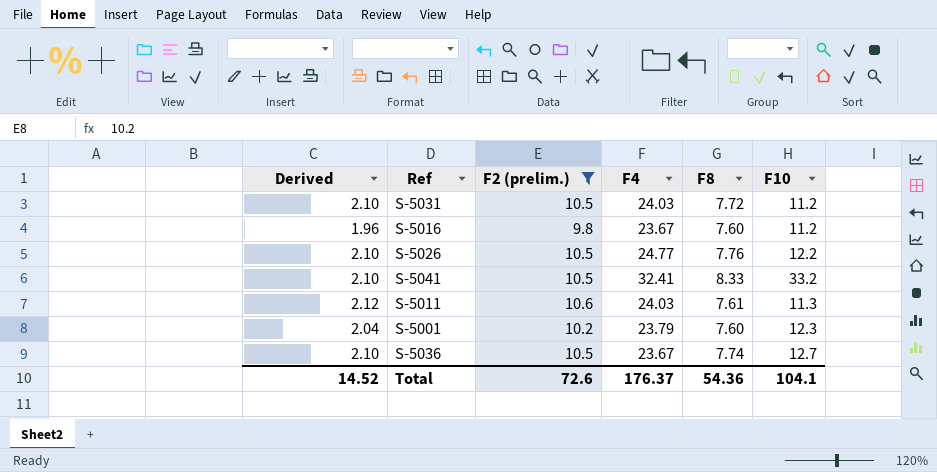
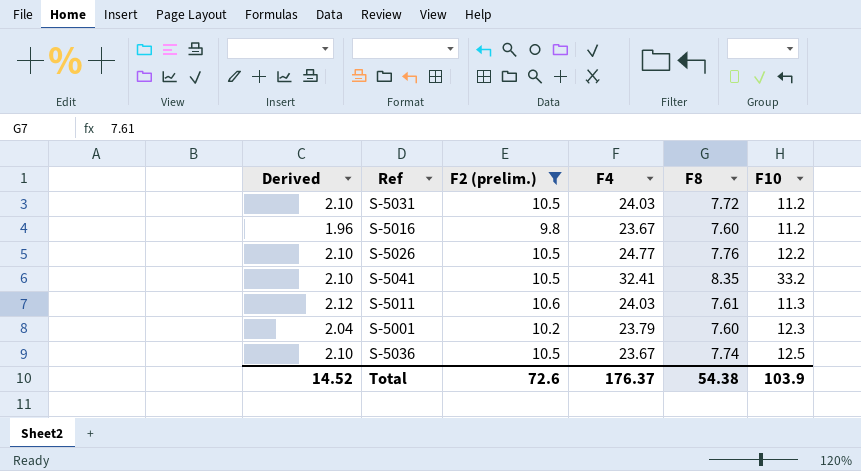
S-5041 | F8: 8.33 -> 8.35
S-5036 | F10: 12.7 -> 12.5
Total | F8: 54.36 -> 54.38
Total | F10: 104.1 -> 103.9

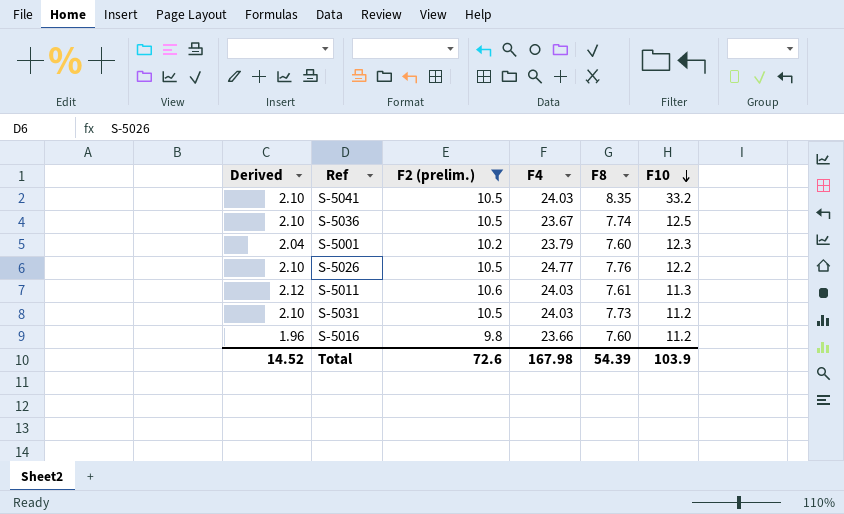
row order: none -> F10 descending
S-5041 | F4: 32.41 -> 24.03
S-5031 | F8: 7.72 -> 7.73
S-5016 | F4: 23.67 -> 23.66
Total | F4: 176.37 -> 167.98
Total | F8: 54.38 -> 54.39

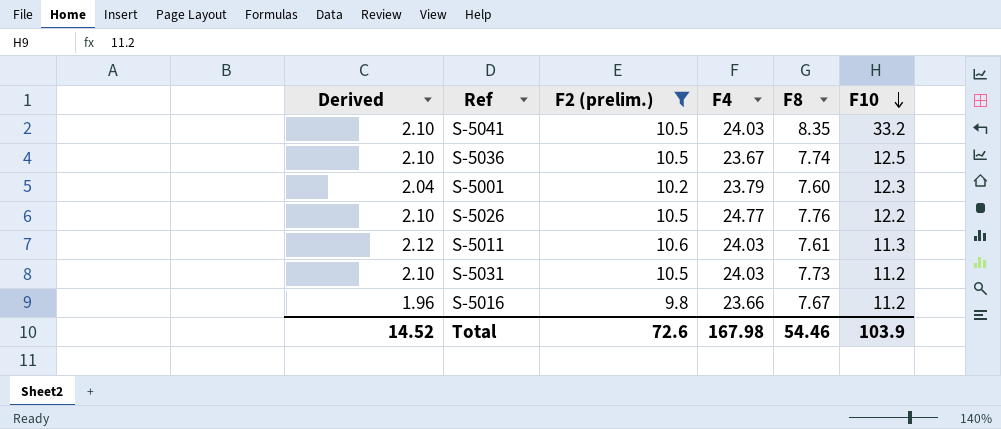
S-5016 | F8: 7.60 -> 7.67
Total | F8: 54.39 -> 54.46

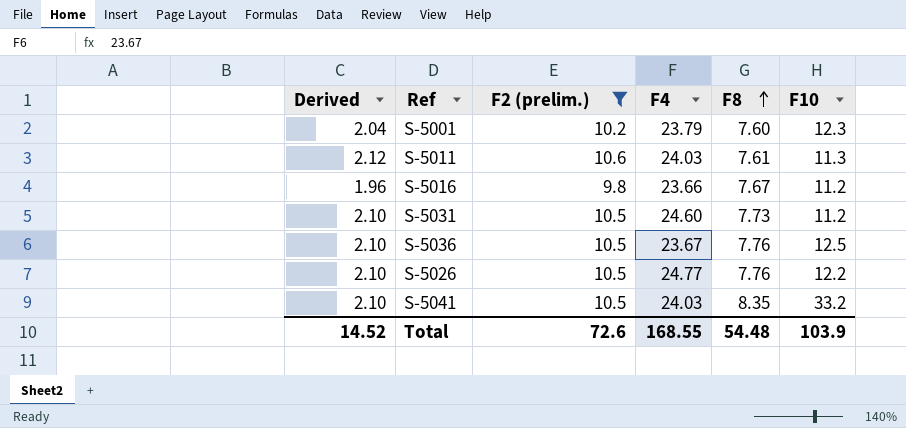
row order: F10 descending -> F8 ascending
S-5031 | F4: 24.03 -> 24.60
S-5036 | F8: 7.74 -> 7.76
Total | F4: 167.98 -> 168.55
Total | F8: 54.46 -> 54.48

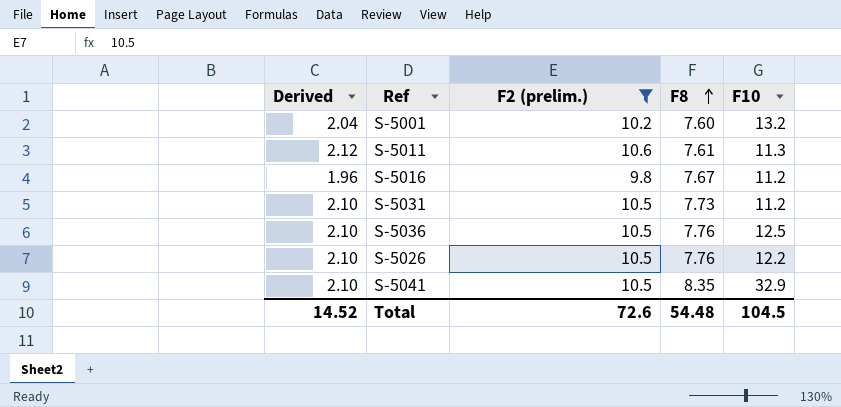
column F4 | position: 4 -> none
S-5001 | F10: 12.3 -> 13.2
S-5041 | F10: 33.2 -> 32.9
Total | F10: 103.9 -> 104.5

